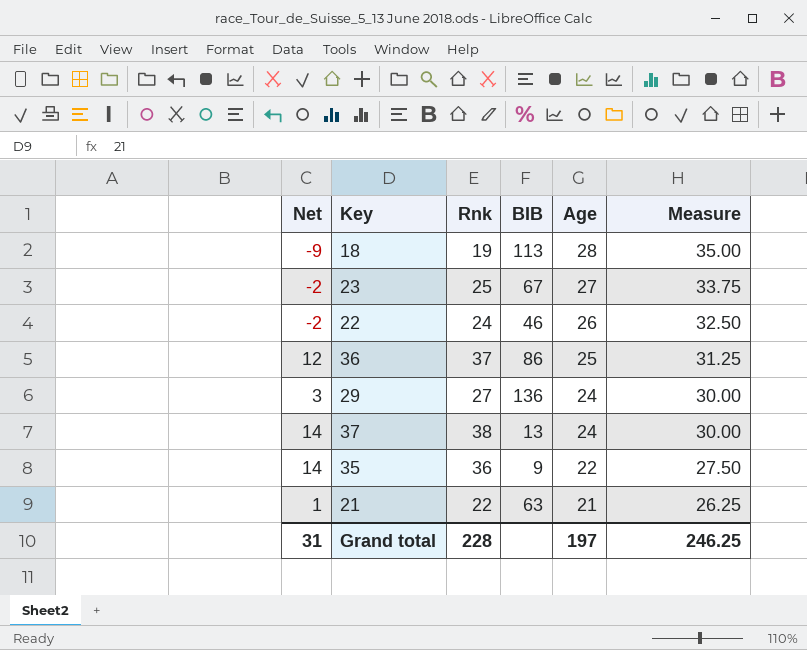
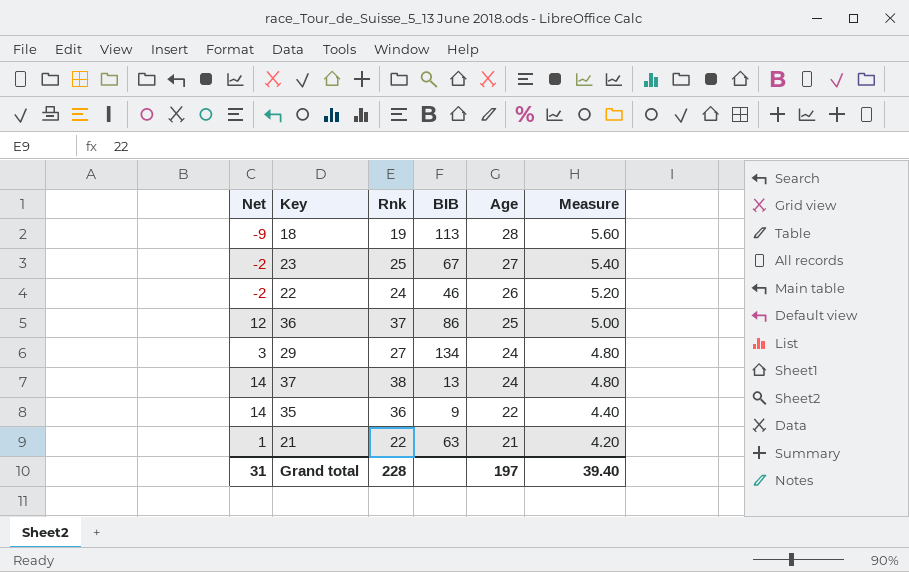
column Measure | formula: [Age] * 1.25 -> [Age] * 0.2
29 | BIB: 136 -> 134
Grand total | Measure: 246.25 -> 39.40

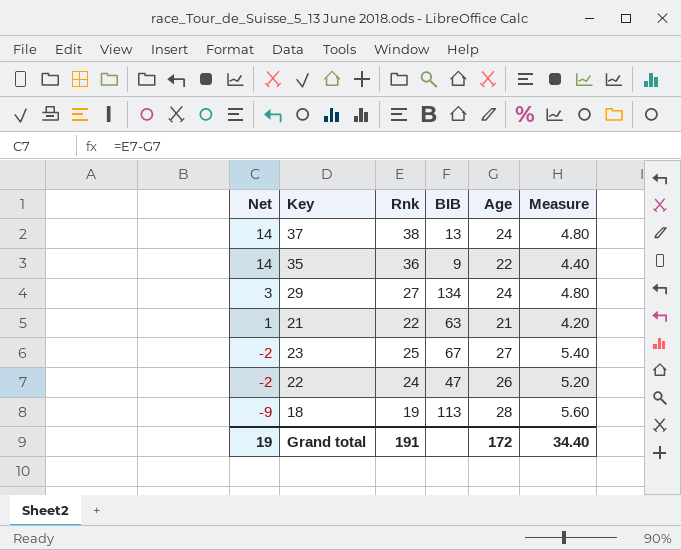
row order: Age descending -> Net descending
row 36: 12 | 37 | 86 | 25 | 5.00 -> none
22 | BIB: 46 -> 47
Grand total | Net: 31 -> 19
Grand total | Rnk: 228 -> 191
Grand total | Age: 197 -> 172
Grand total | Measure: 39.40 -> 34.40

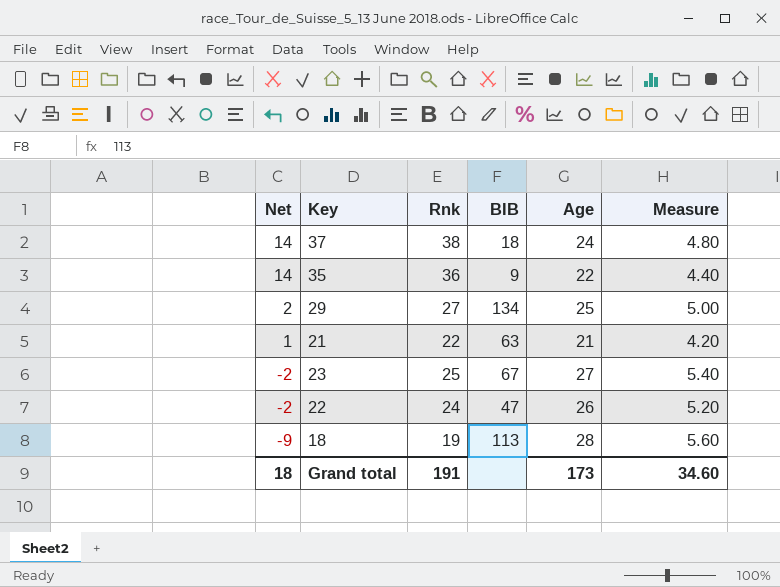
37 | BIB: 13 -> 18
29 | Net: 3 -> 2
29 | Age: 24 -> 25
29 | Measure: 4.80 -> 5.00
Grand total | Net: 19 -> 18
Grand total | Age: 172 -> 173
Grand total | Measure: 34.40 -> 34.60

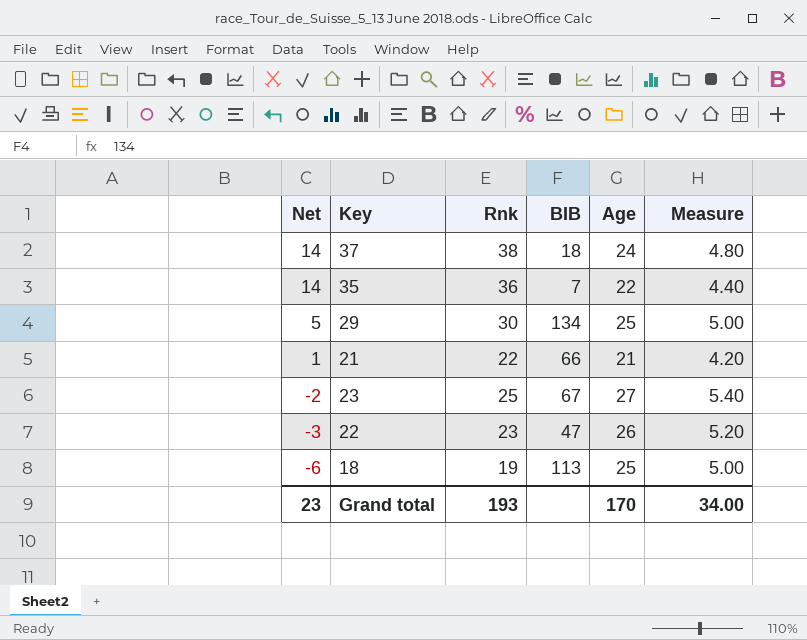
35 | BIB: 9 -> 7
29 | Net: 2 -> 5
29 | Rnk: 27 -> 30
21 | BIB: 63 -> 66
22 | Net: -2 -> -3
22 | Rnk: 24 -> 23
18 | Net: -9 -> -6
18 | Age: 28 -> 25
18 | Measure: 5.60 -> 5.00
Grand total | Net: 18 -> 23
Grand total | Rnk: 191 -> 193
Grand total | Age: 173 -> 170
Grand total | Measure: 34.60 -> 34.00

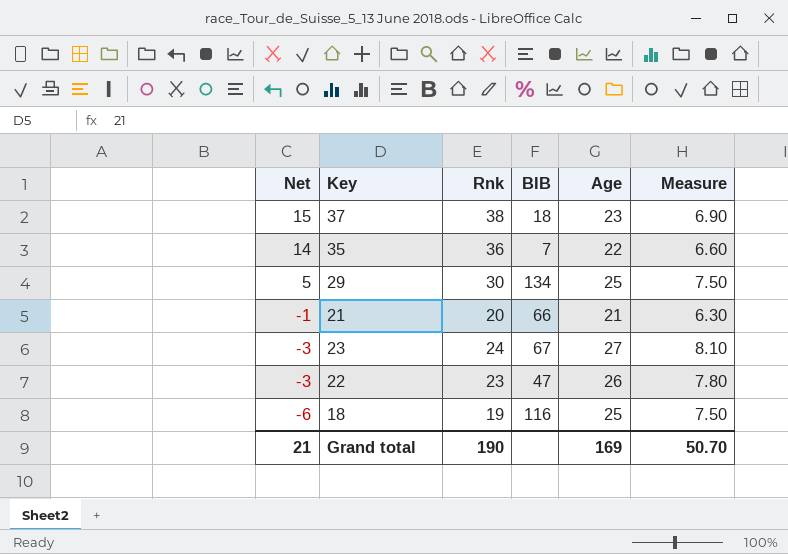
column Measure | formula: [Age] * 0.2 -> [Age] * 0.3
37 | Net: 14 -> 15
37 | Age: 24 -> 23
21 | Net: 1 -> -1
21 | Rnk: 22 -> 20
23 | Net: -2 -> -3
23 | Rnk: 25 -> 24
18 | BIB: 113 -> 116
Grand total | Net: 23 -> 21
Grand total | Rnk: 193 -> 190
Grand total | Age: 170 -> 169
Grand total | Measure: 34.00 -> 50.70

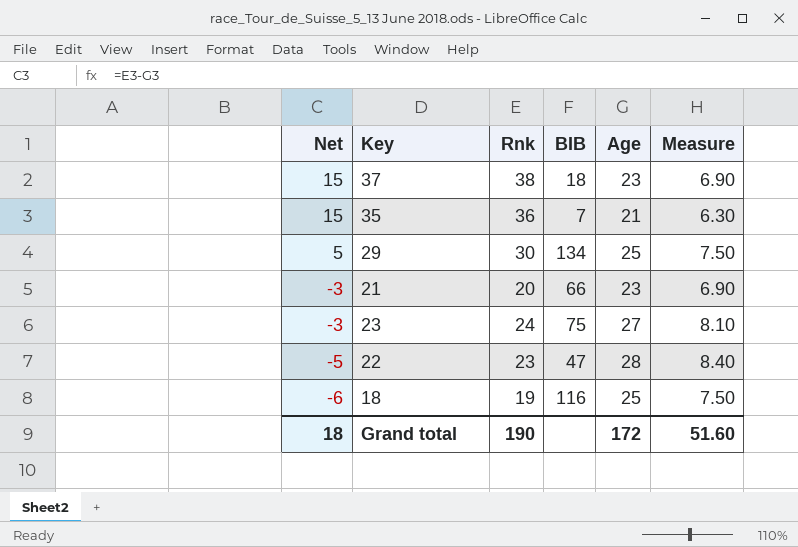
35 | Net: 14 -> 15
35 | Age: 22 -> 21
35 | Measure: 6.60 -> 6.30
21 | Net: -1 -> -3
21 | Age: 21 -> 23
21 | Measure: 6.30 -> 6.90
23 | BIB: 67 -> 75
22 | Net: -3 -> -5
22 | Age: 26 -> 28
22 | Measure: 7.80 -> 8.40
Grand total | Net: 21 -> 18
Grand total | Age: 169 -> 172
Grand total | Measure: 50.70 -> 51.60

